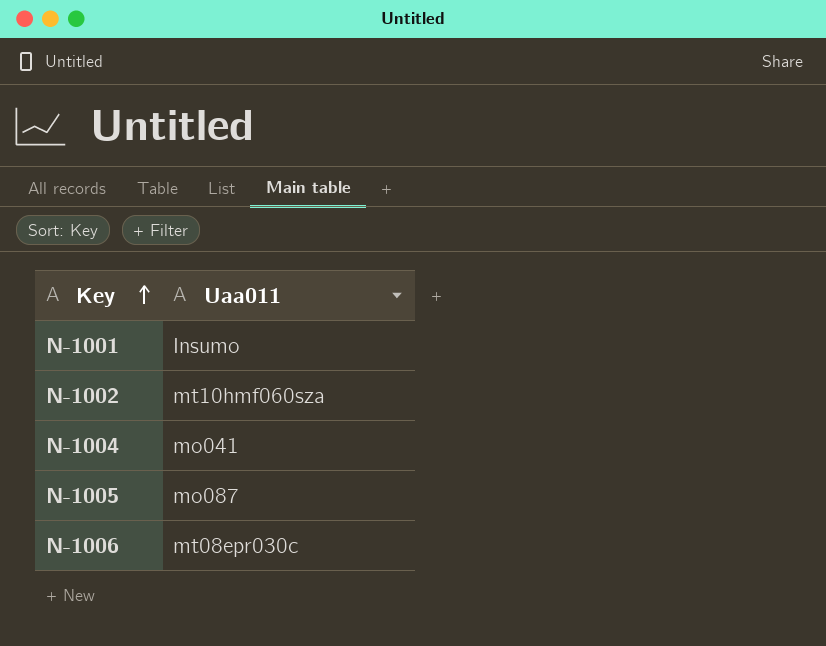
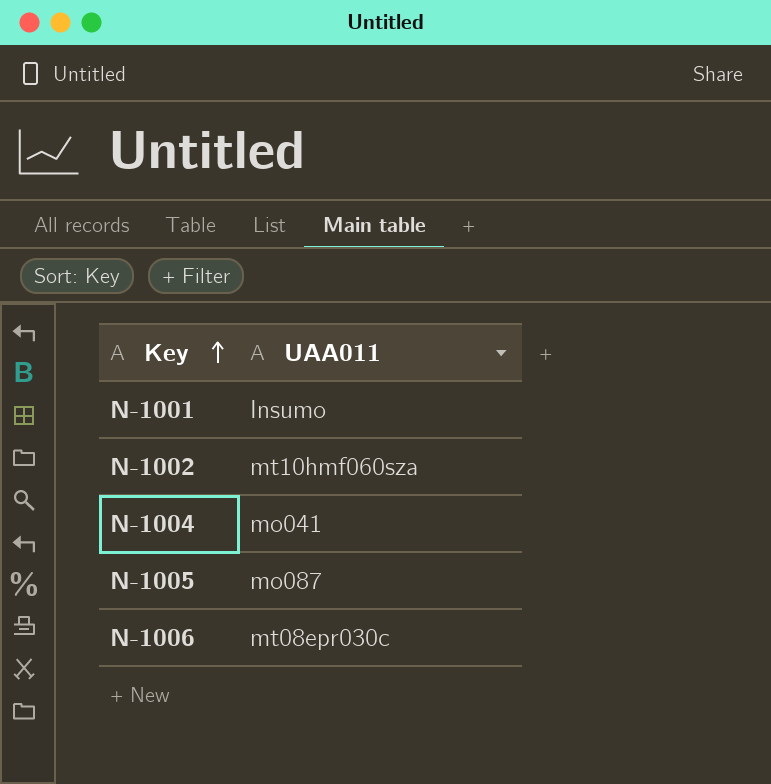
column name: Uaa011 -> UAA011

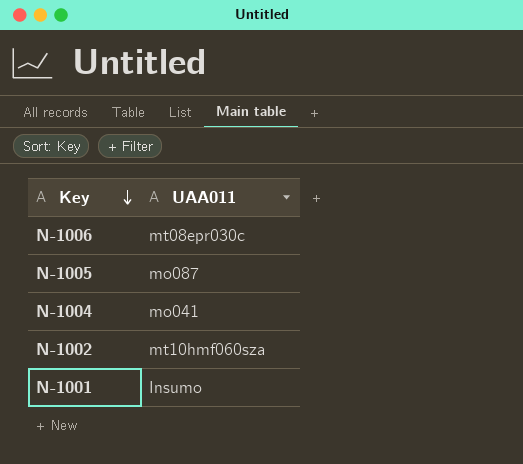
row order: Key ascending -> Key descending

